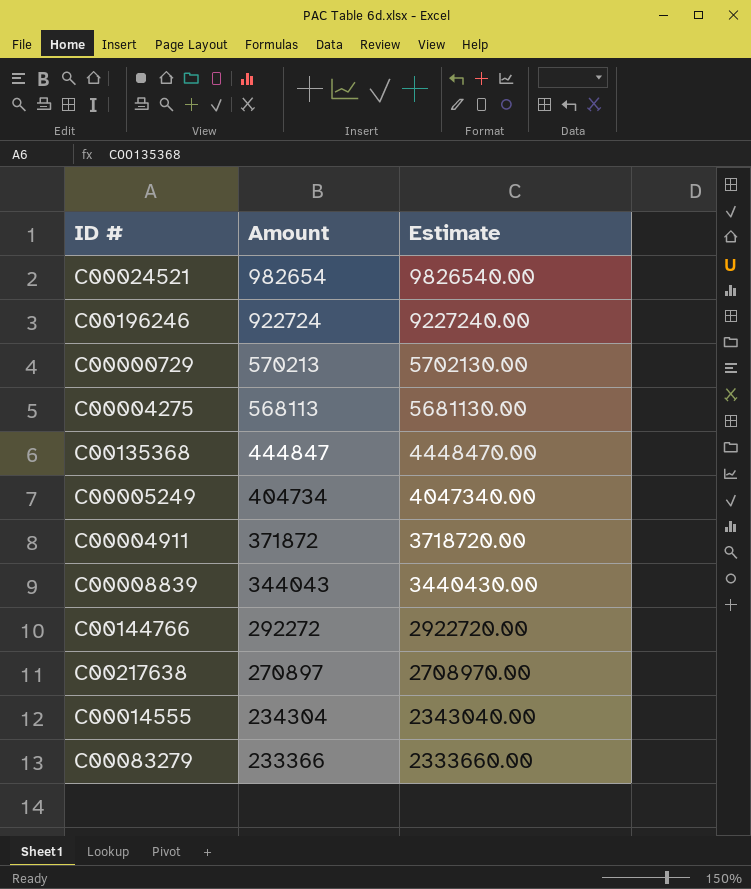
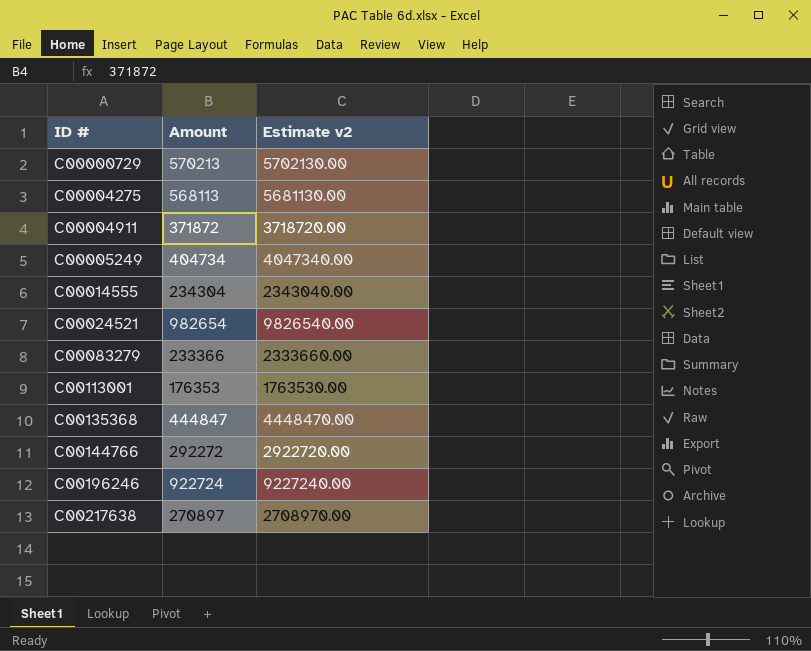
row order: Amount descending -> ID # ascending
column name: Estimate -> Estimate v2
row C00008839: 344043 | 3440430.00 -> none
row C00113001: none -> 176353 | 1763530.00

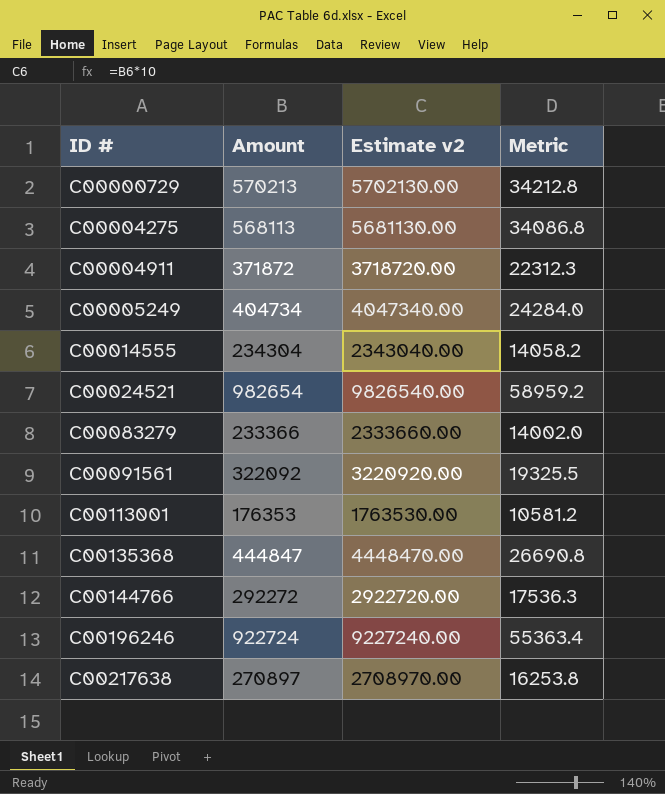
column Metric | formula: none -> [Amount] * 0.06
row C00091561: none -> 322092 | 3220920.00 | 19325.5

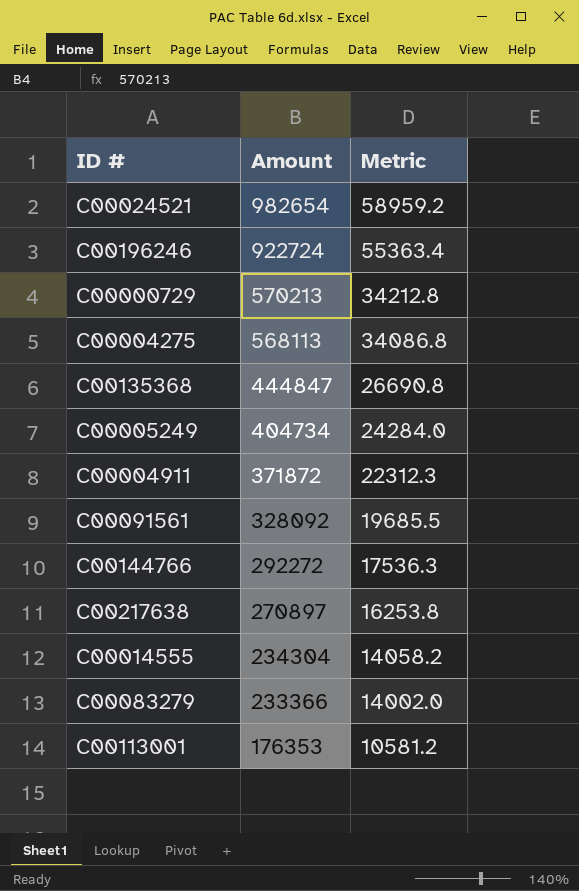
row order: ID # ascending -> Amount descending
column Estimate v2 | formula: [Amount] * 10 -> none
C00091561 | Amount: 322092 -> 328092
C00091561 | Metric: 19325.5 -> 19685.5

